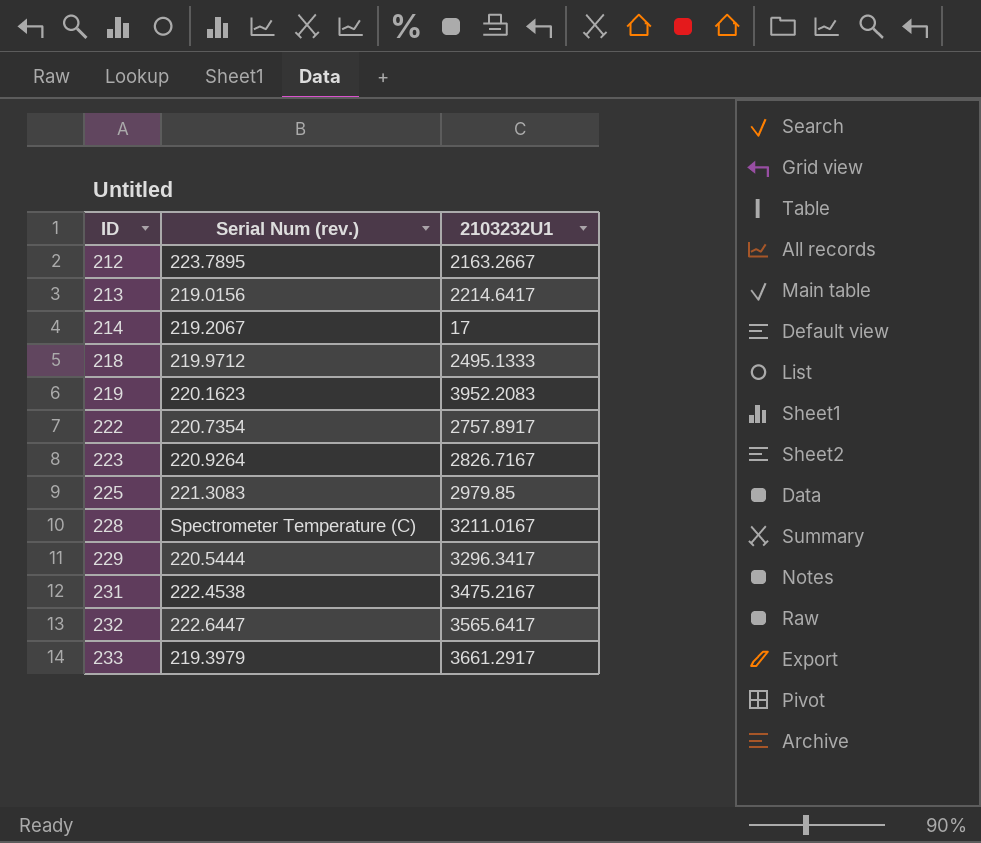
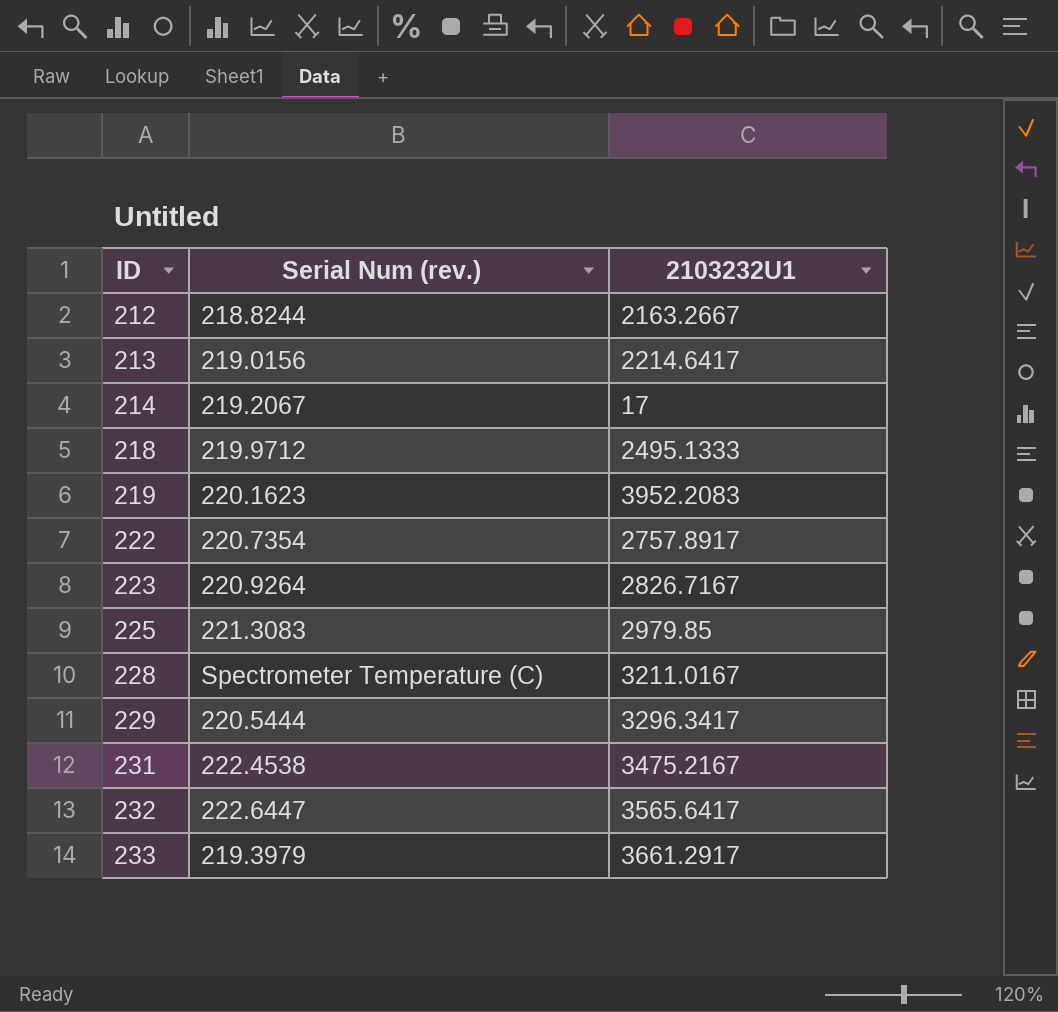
212 | Serial Num (rev.): 223.7895 -> 218.8244

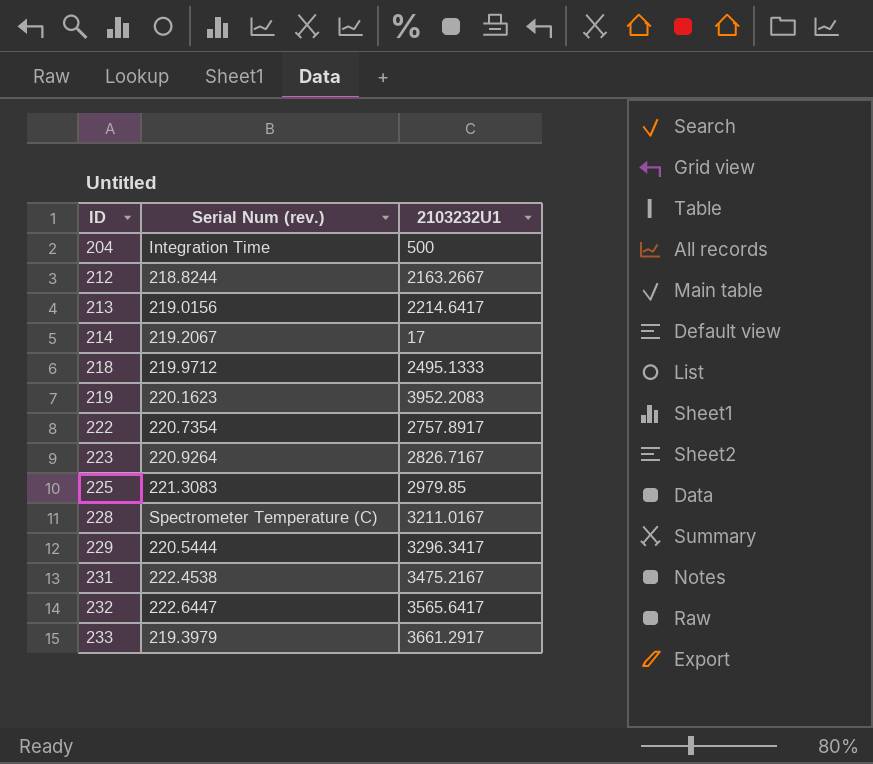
row 204: none -> Integration Time | 500

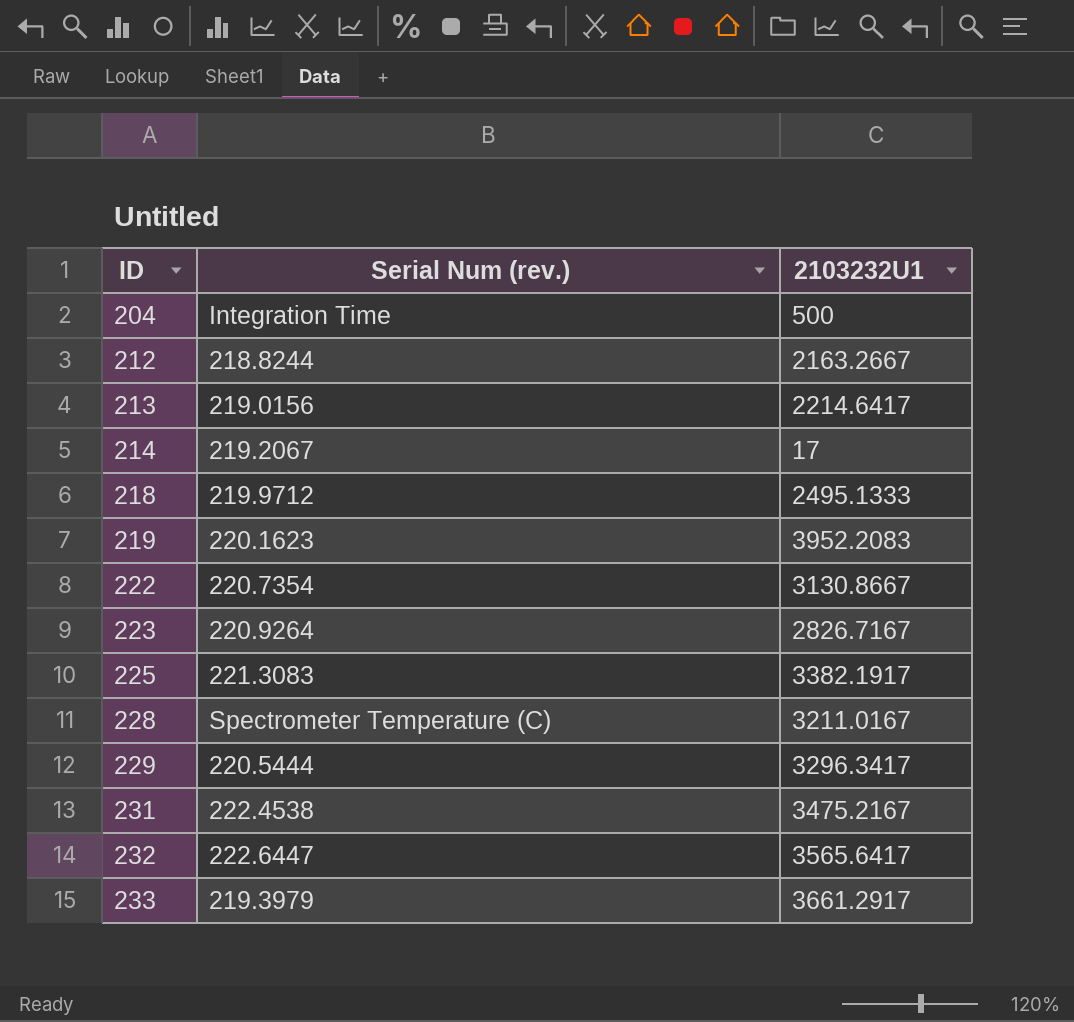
222 | 2103232U1: 2757.8917 -> 3130.8667
225 | 2103232U1: 2979.85 -> 3382.1917

